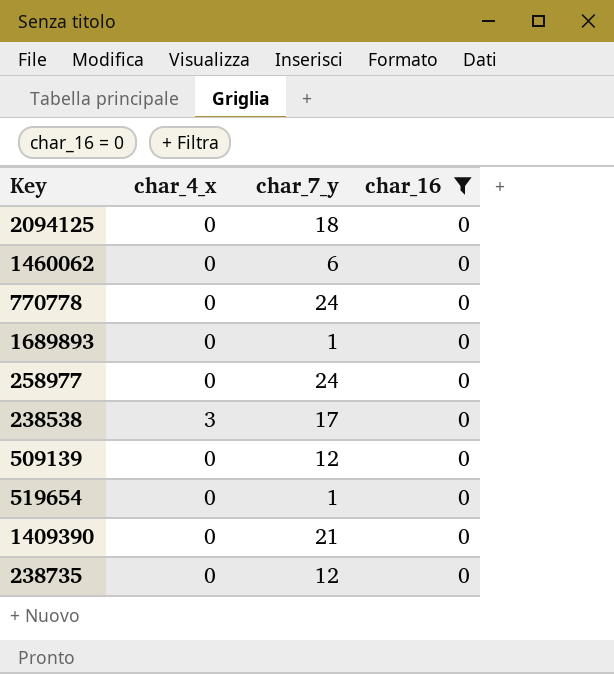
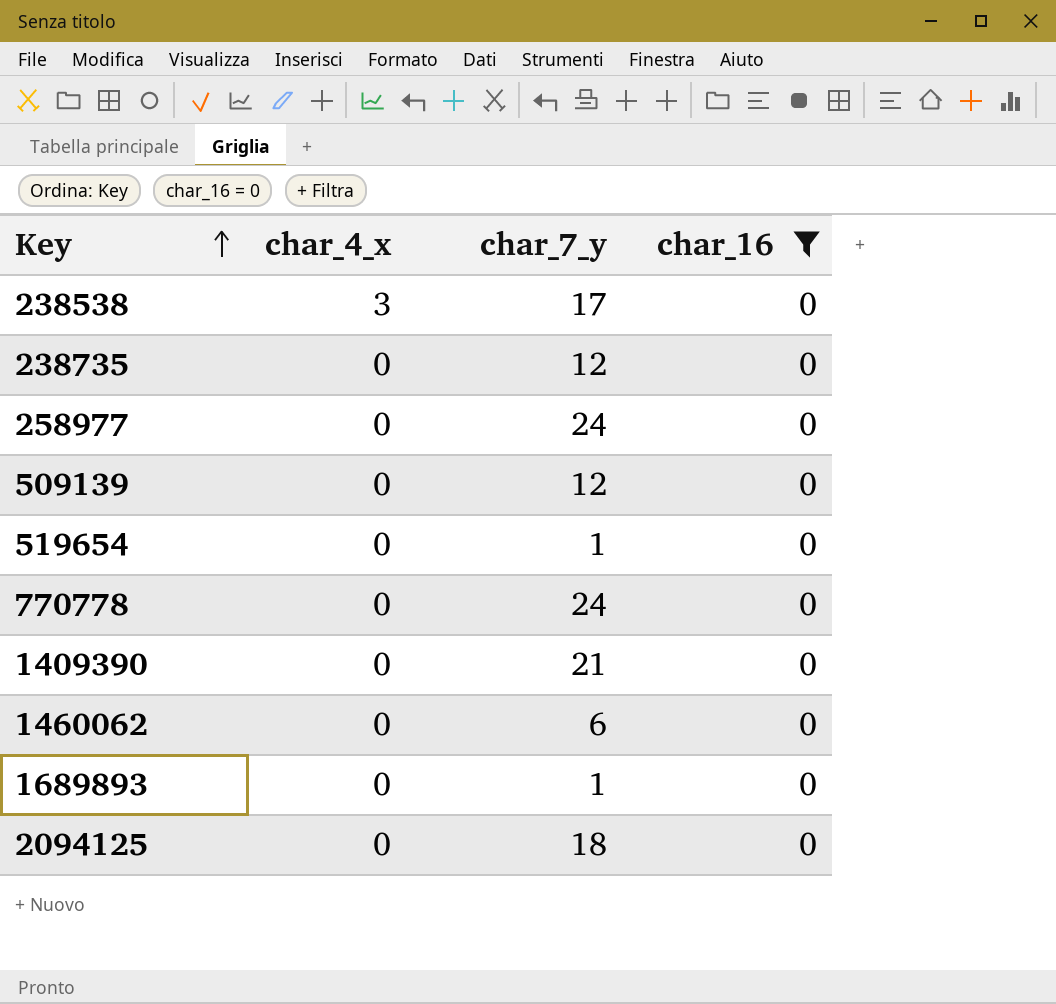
row order: none -> Key ascending

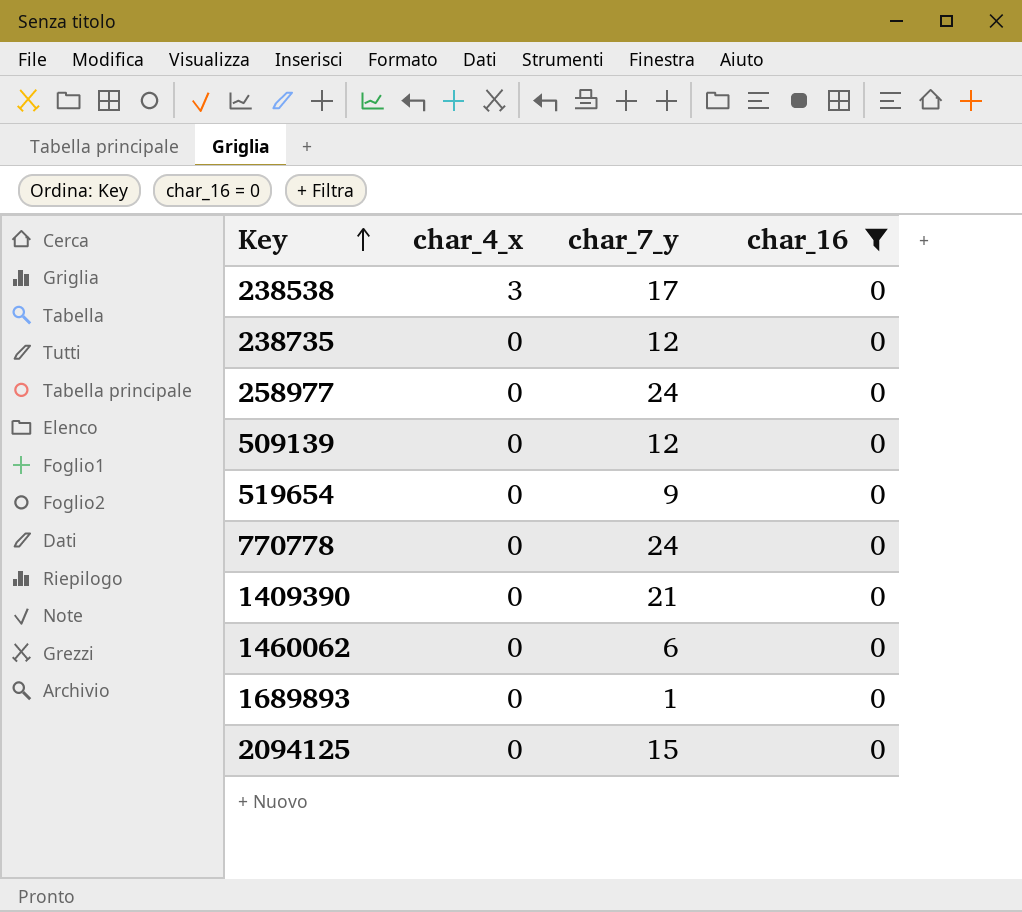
519654 | char_7_y: 1 -> 9
2094125 | char_7_y: 18 -> 15

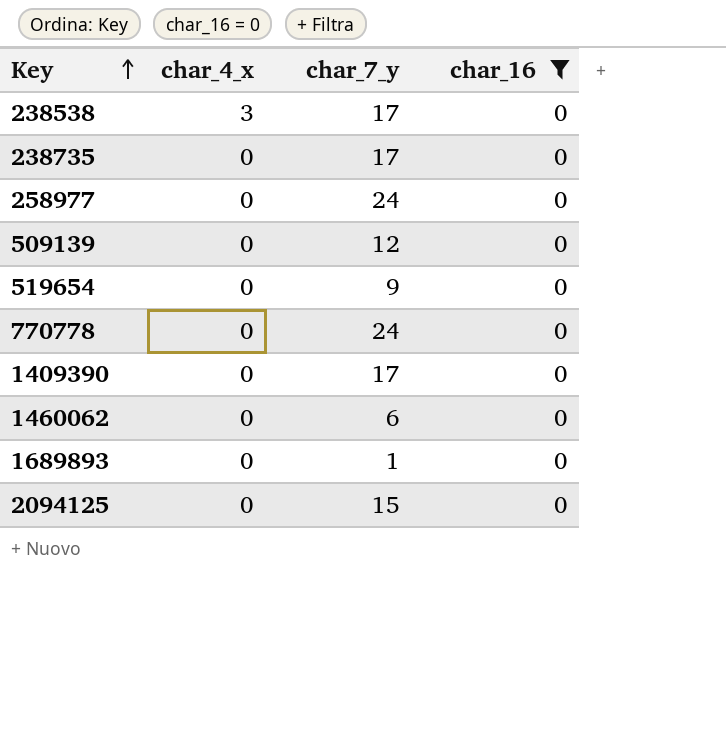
238735 | char_7_y: 12 -> 17
1409390 | char_7_y: 21 -> 17

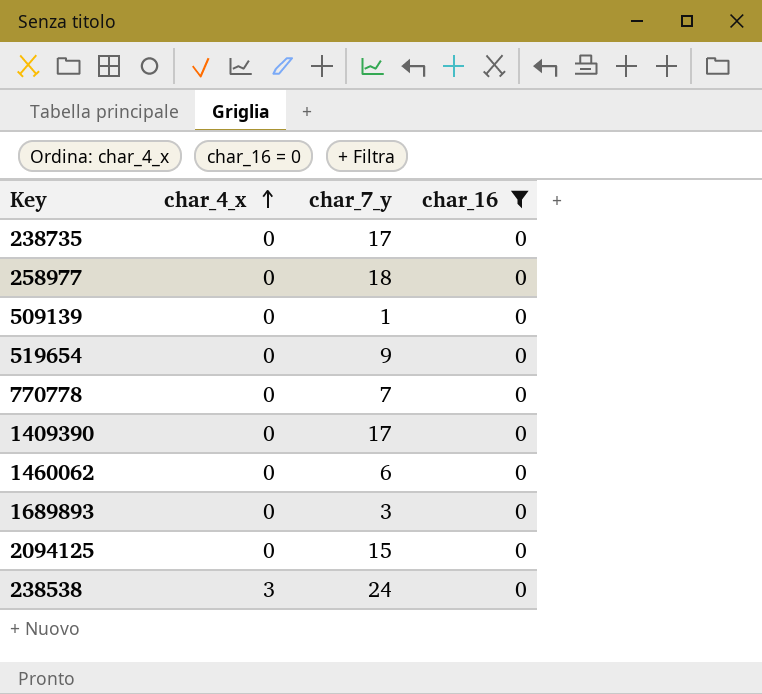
row order: Key ascending -> char_4_x ascending
258977 | char_7_y: 24 -> 18
509139 | char_7_y: 12 -> 1
770778 | char_7_y: 24 -> 7
1689893 | char_7_y: 1 -> 3
238538 | char_7_y: 17 -> 24

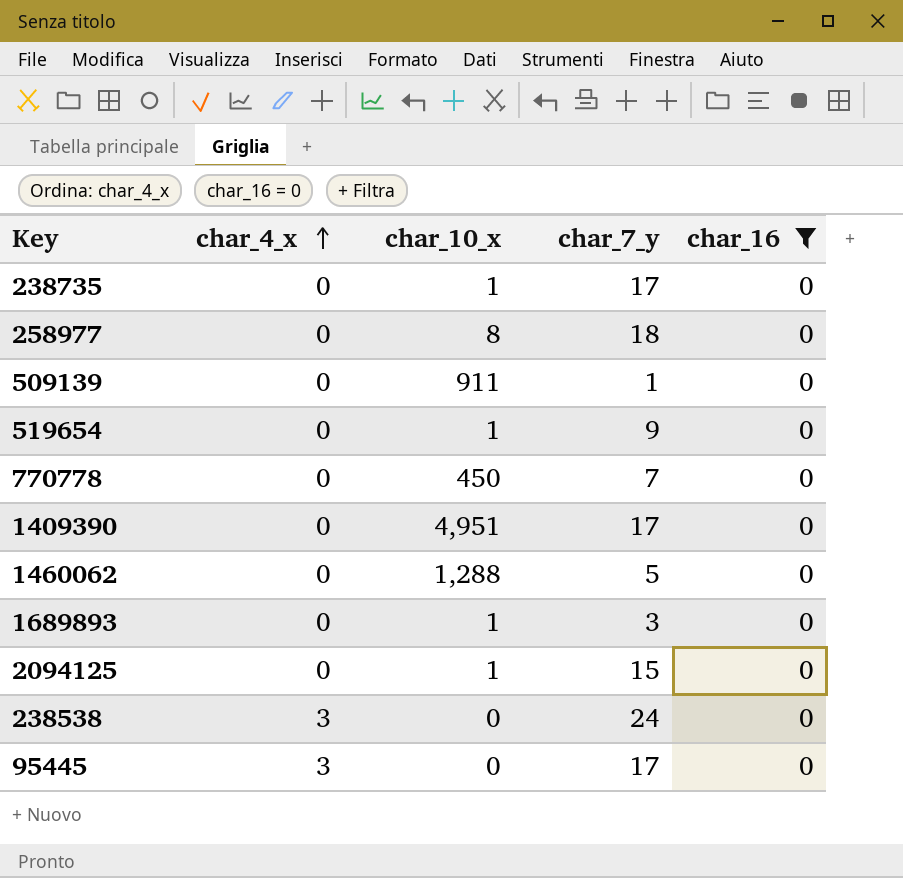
column char_10_x | position: none -> 3
1460062 | char_7_y: 6 -> 5
row 95445: none -> 3 | 0 | 17 | 0

